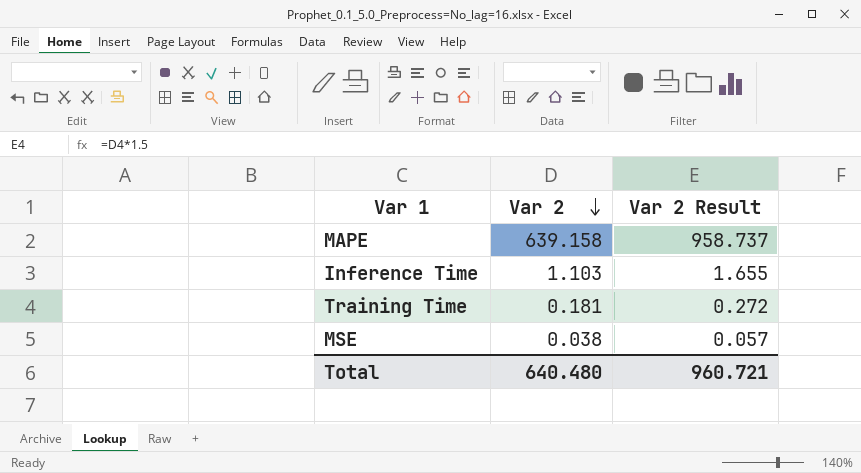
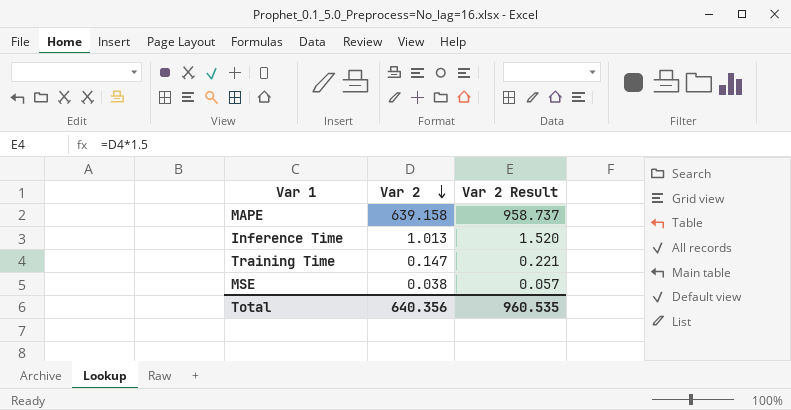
Inference Time | Var 2: 1.103 -> 1.013
Inference Time | Var 2 Result: 1.655 -> 1.520
Training Time | Var 2: 0.181 -> 0.147
Training Time | Var 2 Result: 0.272 -> 0.221
Total | Var 2: 640.480 -> 640.356
Total | Var 2 Result: 960.721 -> 960.535

